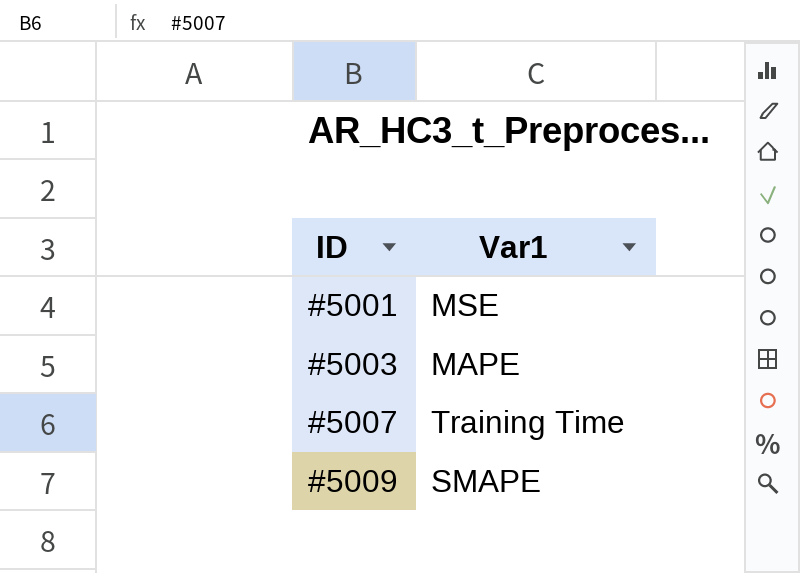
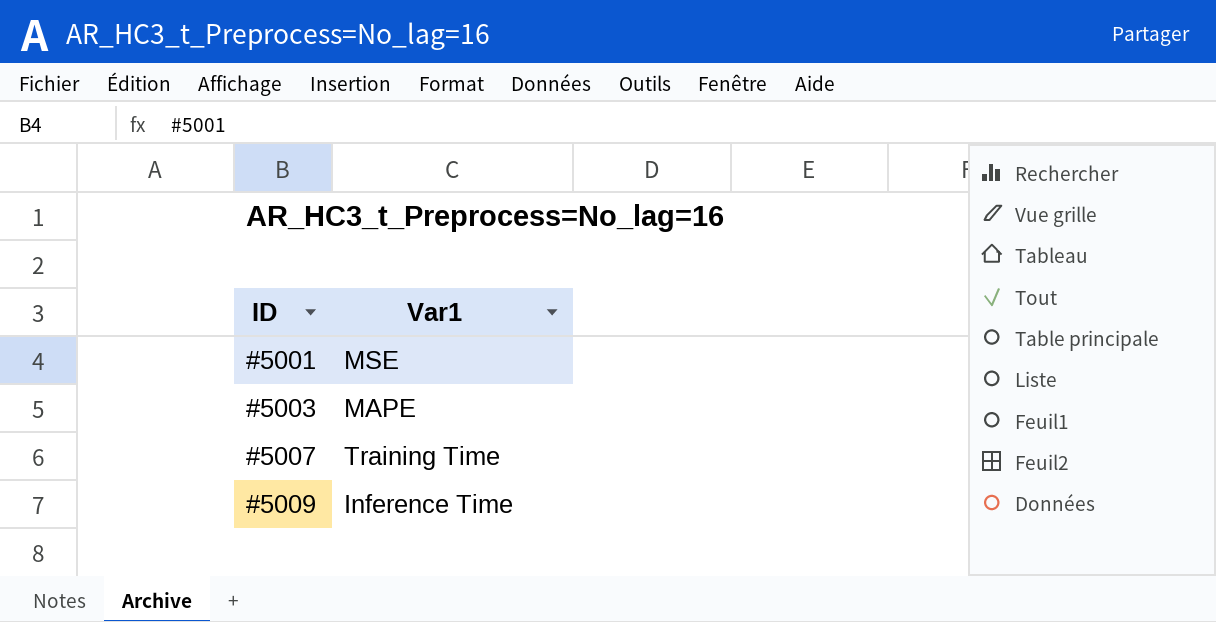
#5009 | Var1: SMAPE -> Inference Time

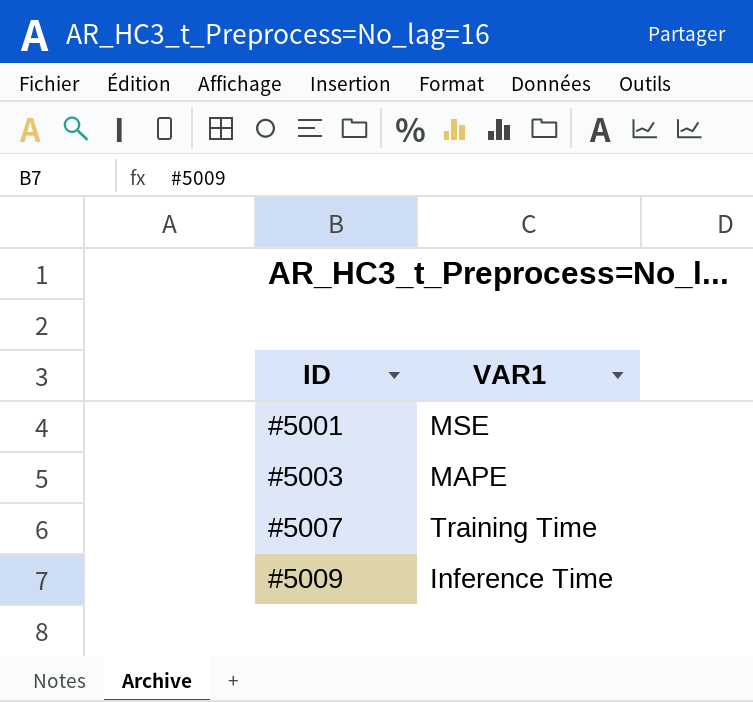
column name: Var1 -> VAR1

